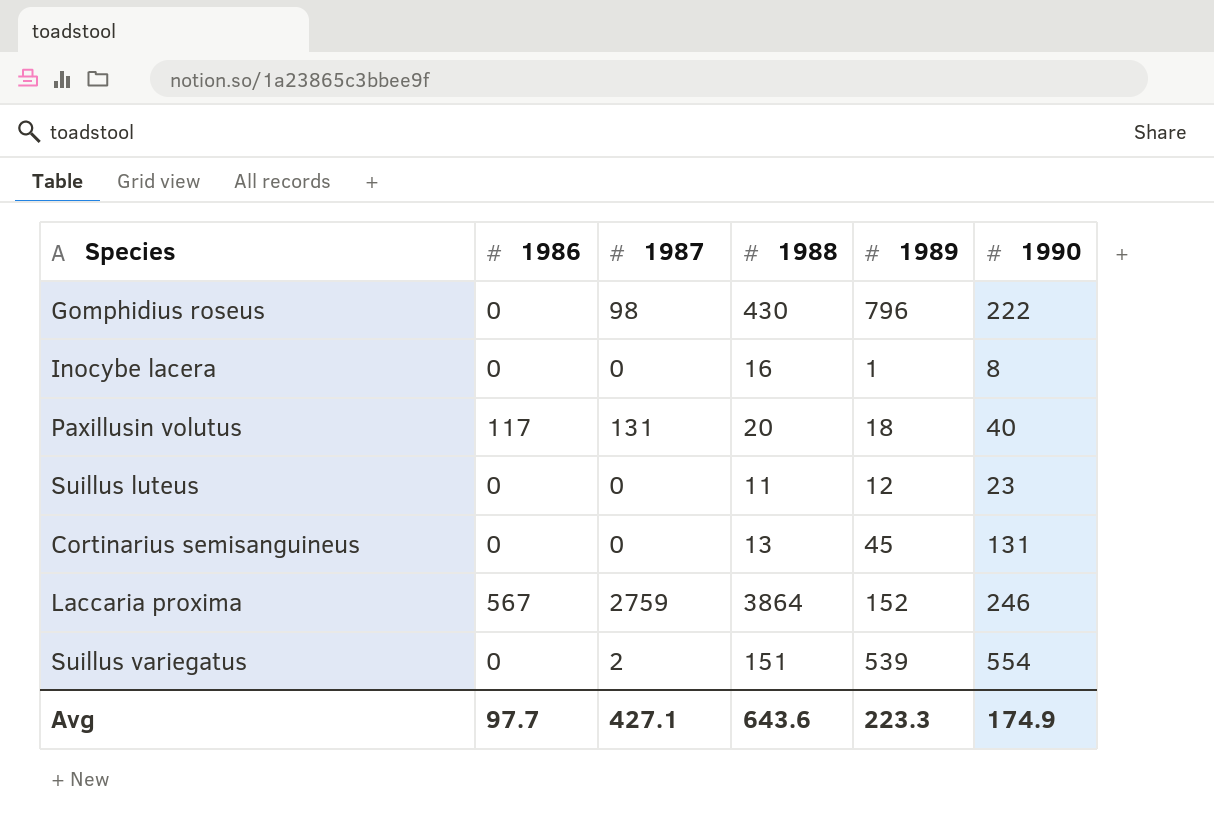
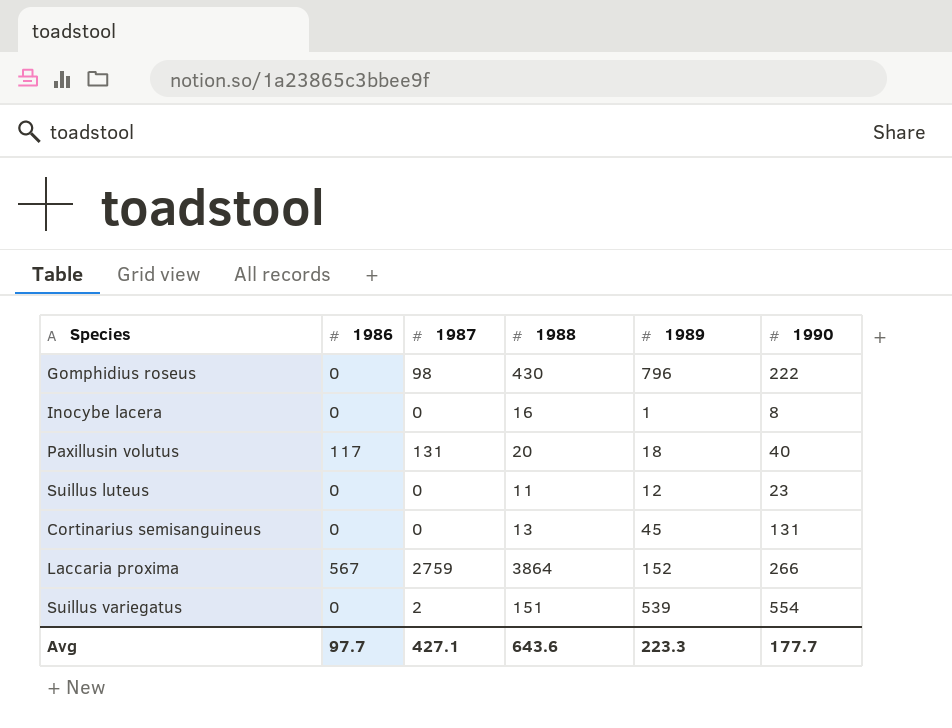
Laccaria proxima | 1990: 246 -> 266
Avg | 1990: 174.9 -> 177.7

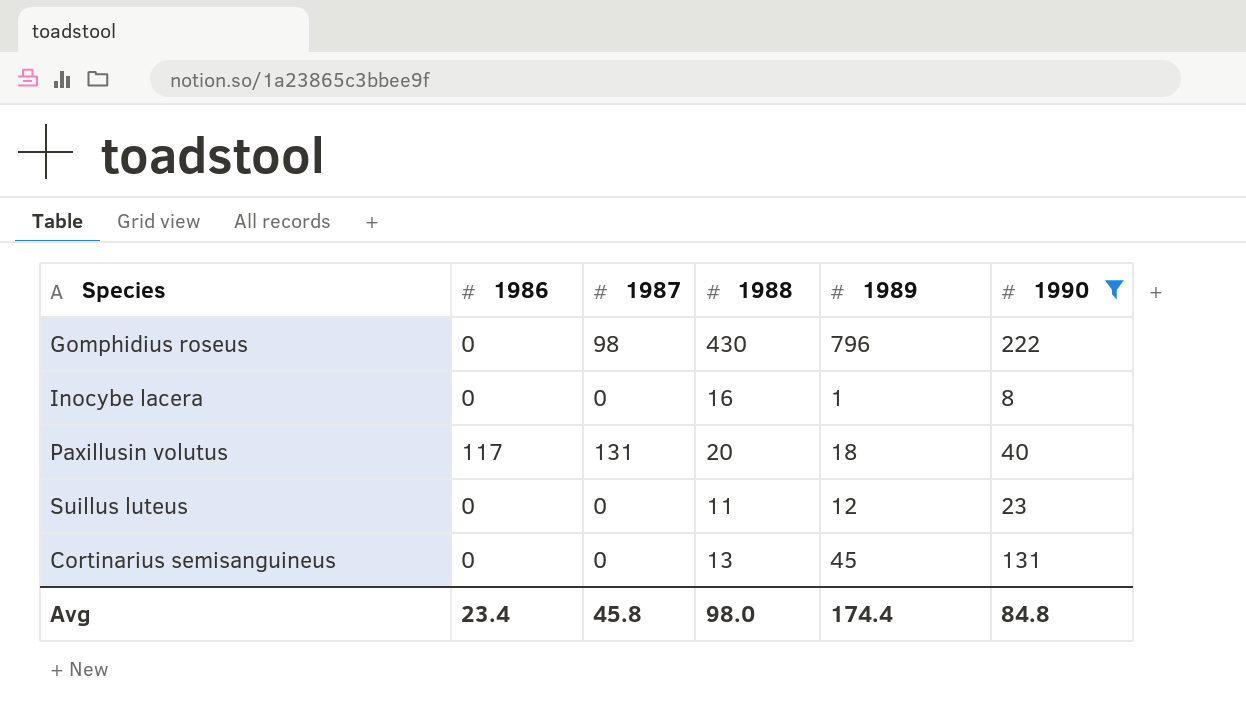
filter: none -> 1990 <= 222
Avg | 1986: 97.7 -> 23.4
Avg | 1987: 427.1 -> 45.8
Avg | 1988: 643.6 -> 98.0
Avg | 1989: 223.3 -> 174.4
Avg | 1990: 177.7 -> 84.8

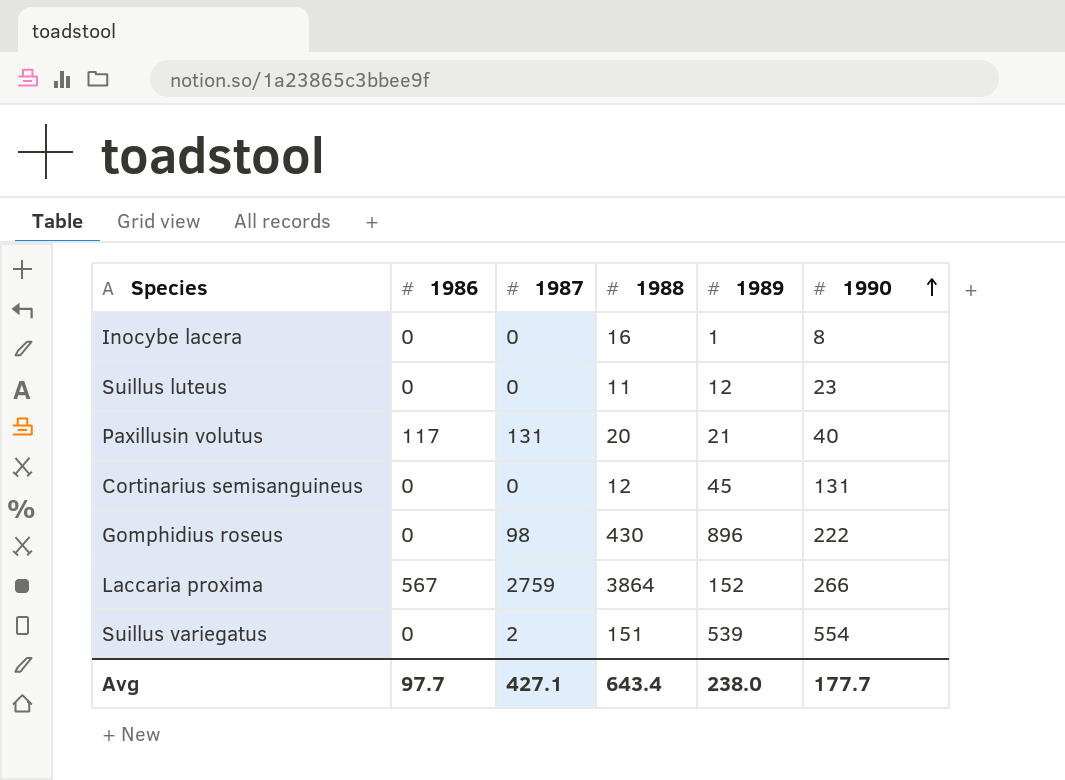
filter: 1990 <= 222 -> none
row order: none -> 1990 ascending
Paxillusin volutus | 1989: 18 -> 21
Cortinarius semisanguineus | 1988: 13 -> 12
Gomphidius roseus | 1989: 796 -> 896
Avg | 1986: 23.4 -> 97.7
Avg | 1987: 45.8 -> 427.1
Avg | 1988: 98.0 -> 643.4
Avg | 1989: 174.4 -> 238.0
Avg | 1990: 84.8 -> 177.7

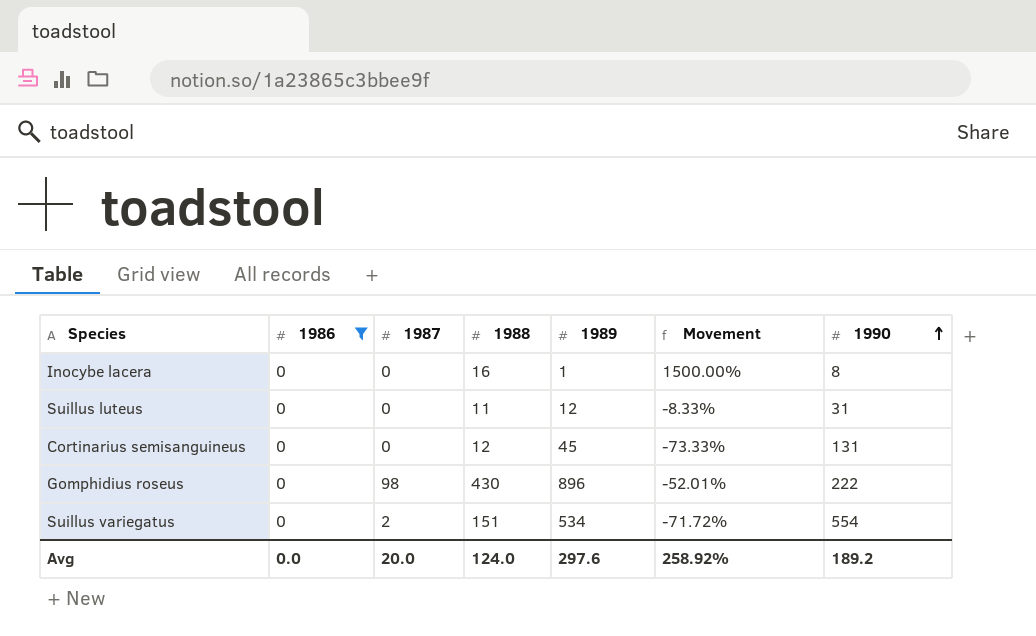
filter: none -> 1986 = 0
column Movement | formula: none -> ([1988] - [1989]) / [1989]
Suillus luteus | 1990: 23 -> 31
Suillus variegatus | 1989: 539 -> 534
Avg | 1986: 97.7 -> 0.0
Avg | 1987: 427.1 -> 20.0
Avg | 1988: 643.4 -> 124.0
Avg | 1989: 238.0 -> 297.6
Avg | 1990: 177.7 -> 189.2

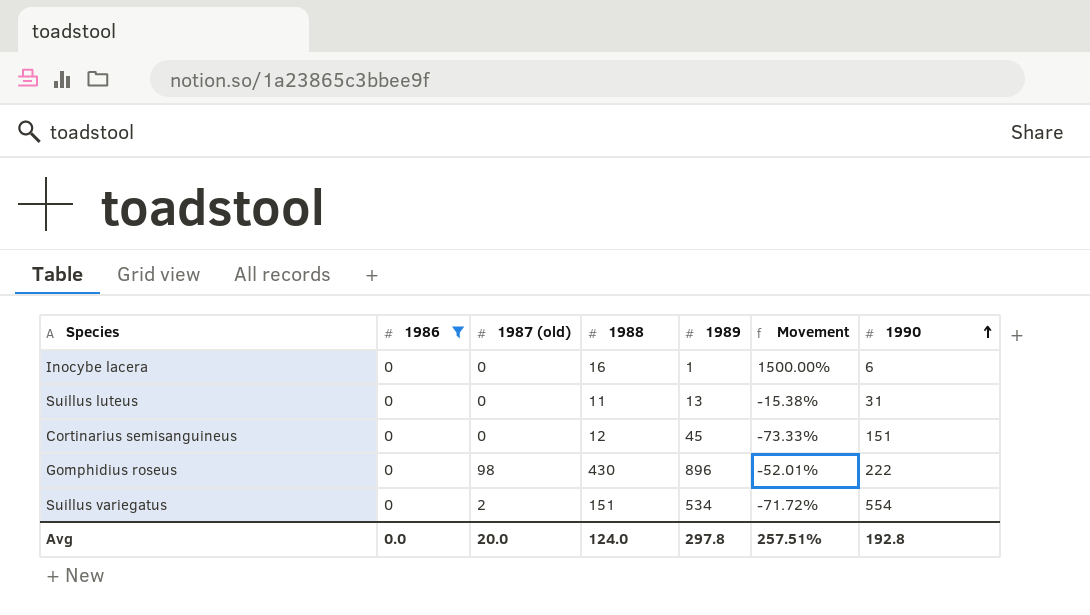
column name: 1987 -> 1987 (old)
Inocybe lacera | 1990: 8 -> 6
Suillus luteus | 1989: 12 -> 13
Suillus luteus | Movement: -8.33% -> -15.38%
Cortinarius semisanguineus | 1990: 131 -> 151
Avg | 1989: 297.6 -> 297.8
Avg | Movement: 258.92% -> 257.51%
Avg | 1990: 189.2 -> 192.8

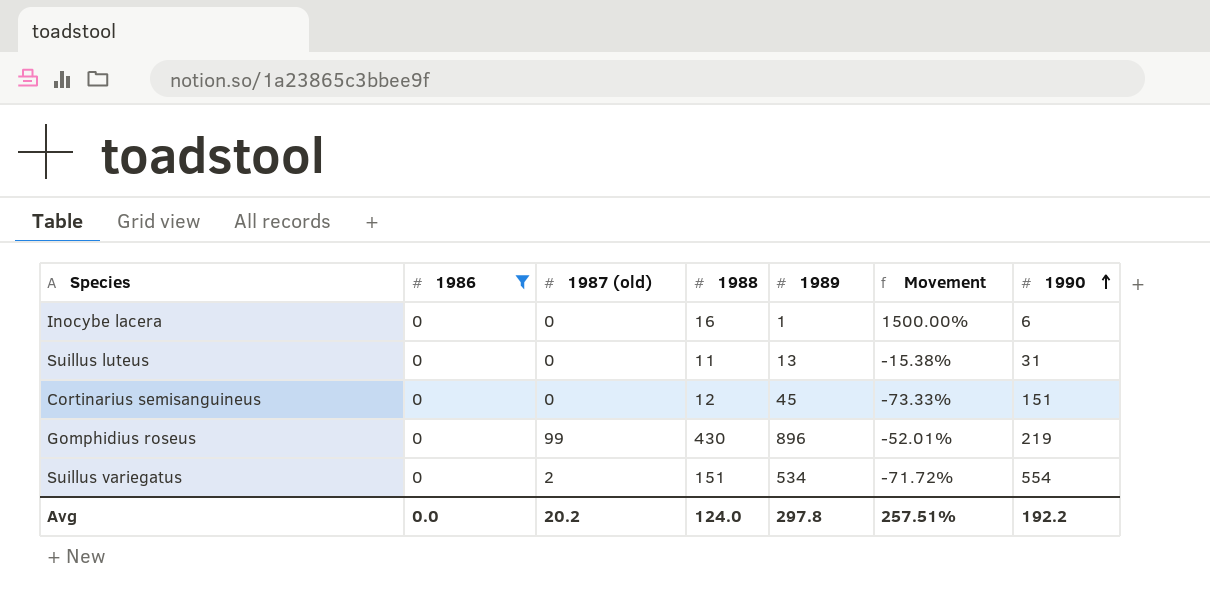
Gomphidius roseus | 1987 (old): 98 -> 99
Gomphidius roseus | 1990: 222 -> 219
Avg | 1987 (old): 20.0 -> 20.2
Avg | 1990: 192.8 -> 192.2

